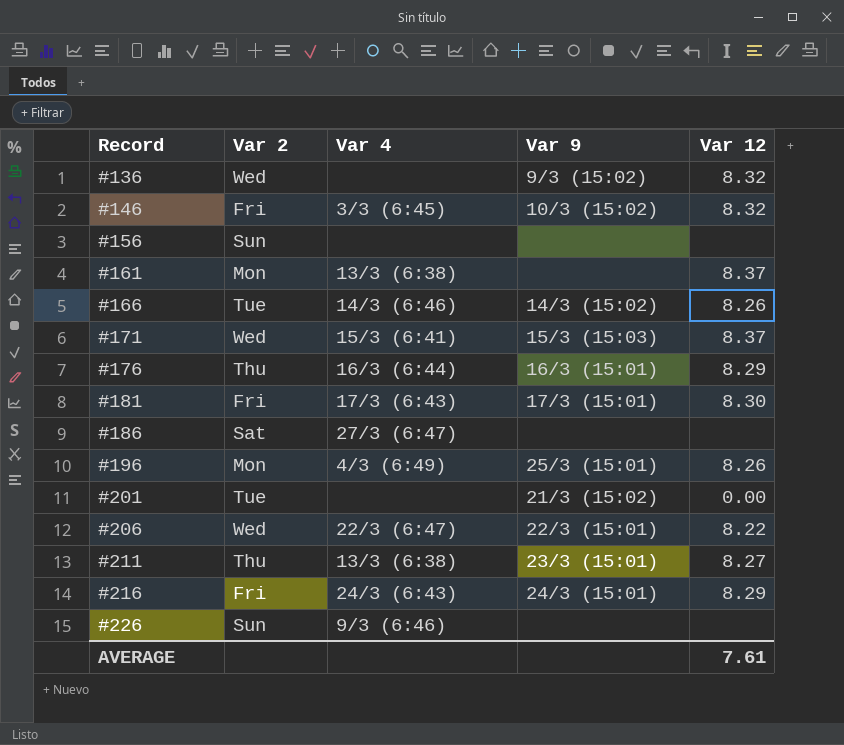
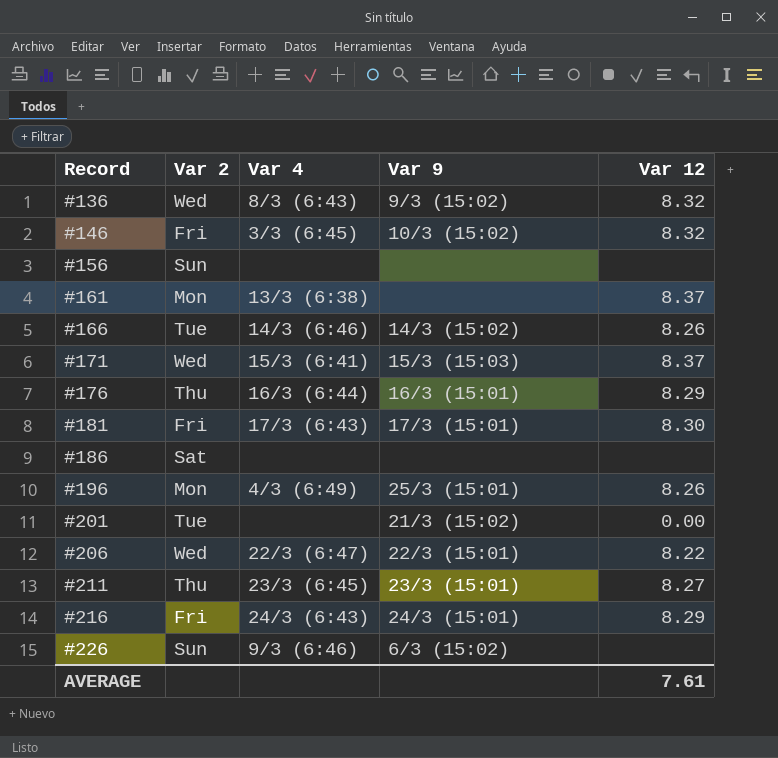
#136 | Var 4: none -> 8/3 (6:43)
#186 | Var 4: 27/3 (6:47) -> none
#211 | Var 4: 13/3 (6:38) -> 23/3 (6:45)
#226 | Var 9: none -> 6/3 (15:02)

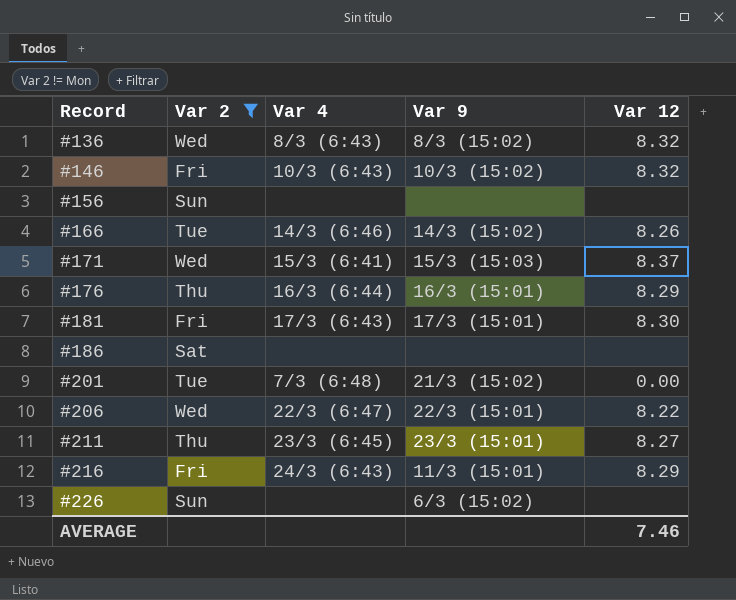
filter: none -> Var 2 != Mon
#136 | Var 9: 9/3 (15:02) -> 8/3 (15:02)
#146 | Var 4: 3/3 (6:45) -> 10/3 (6:43)
#201 | Var 4: none -> 7/3 (6:48)
#216 | Var 9: 24/3 (15:01) -> 11/3 (15:01)
#226 | Var 4: 9/3 (6:46) -> none
AVERAGE | Var 12: 7.61 -> 7.46

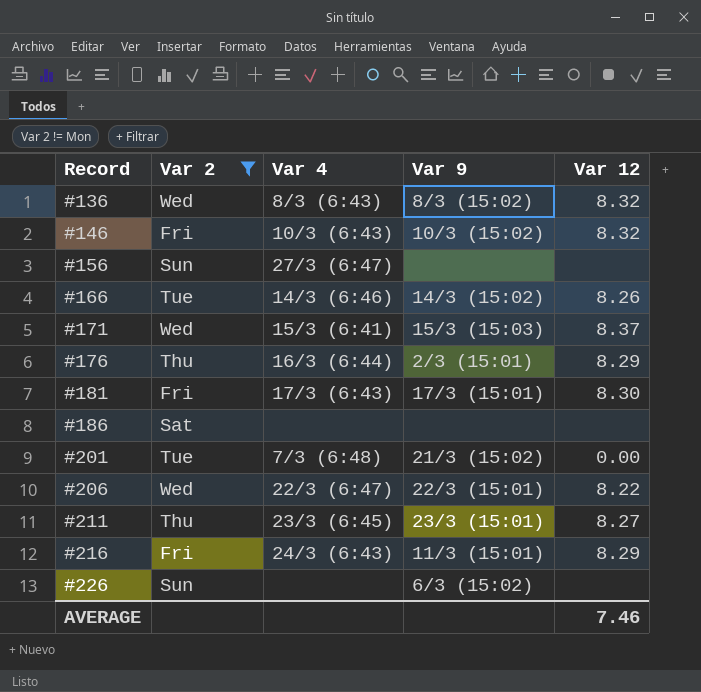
#156 | Var 4: none -> 27/3 (6:47)
#176 | Var 9: 16/3 (15:01) -> 2/3 (15:01)

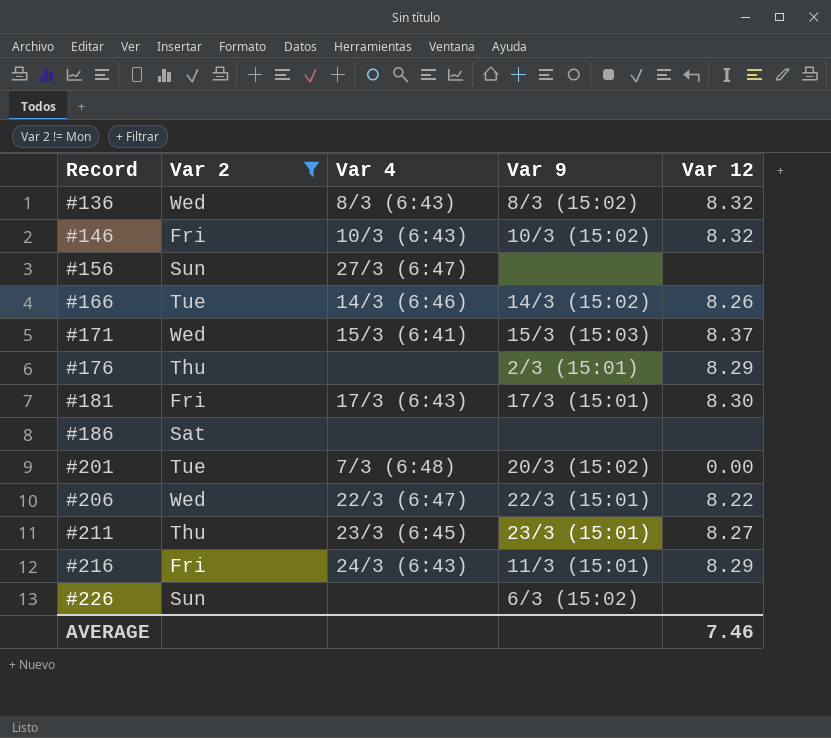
#176 | Var 4: 16/3 (6:44) -> none
#201 | Var 9: 21/3 (15:02) -> 20/3 (15:02)

